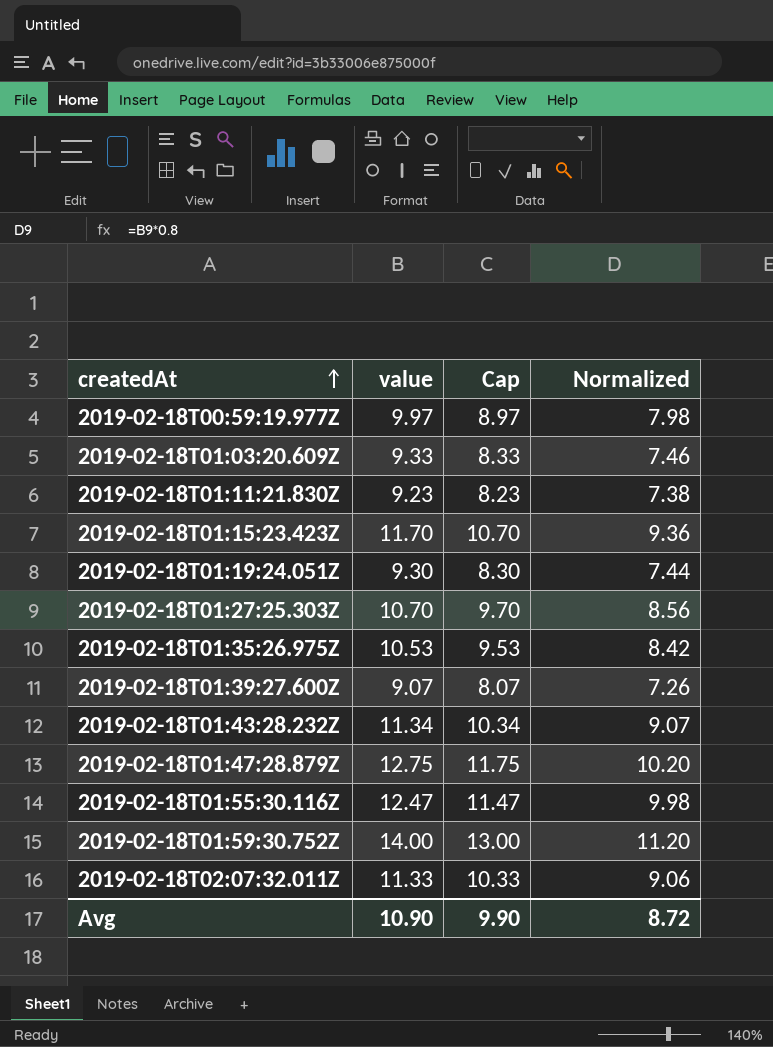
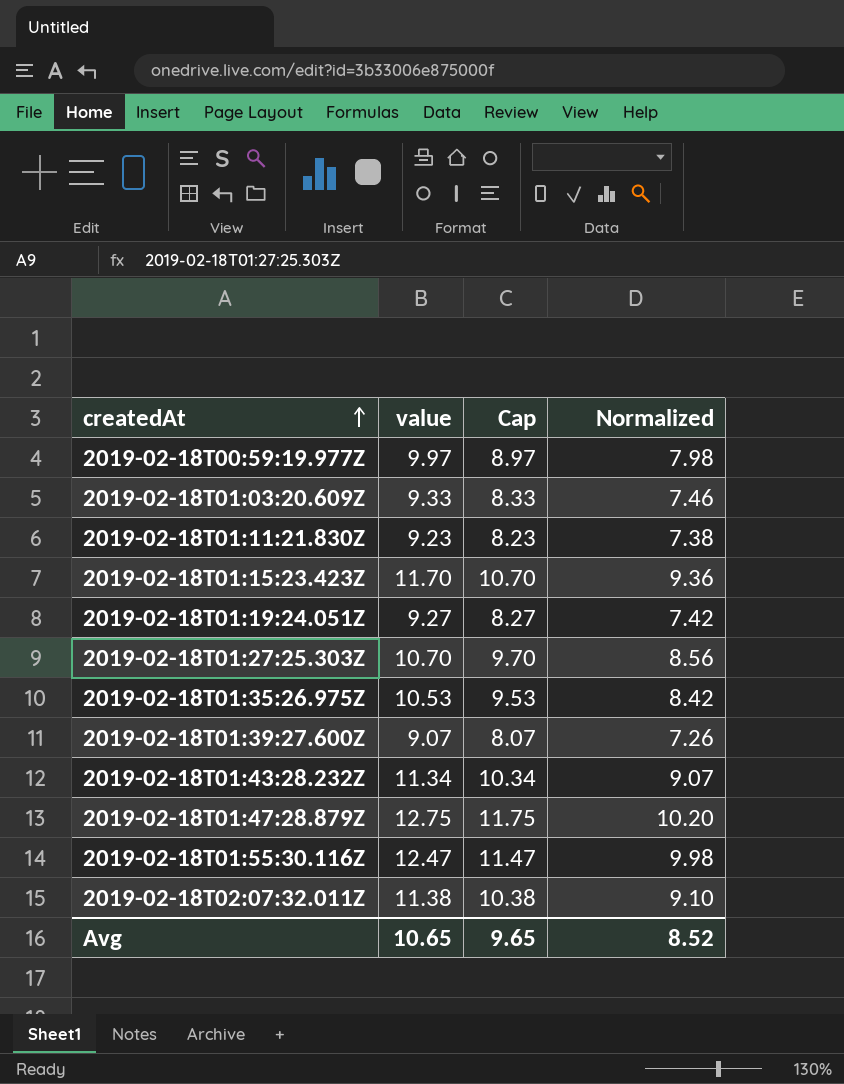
row 2019-02-18T01:59:30.752Z: 14.00 | 13.00 | 11.20 -> none
2019-02-18T01:19:24.051Z | value: 9.30 -> 9.27
2019-02-18T01:19:24.051Z | Cap: 8.30 -> 8.27
2019-02-18T01:19:24.051Z | Normalized: 7.44 -> 7.42
2019-02-18T02:07:32.011Z | value: 11.33 -> 11.38
2019-02-18T02:07:32.011Z | Cap: 10.33 -> 10.38
2019-02-18T02:07:32.011Z | Normalized: 9.06 -> 9.10
Avg | value: 10.90 -> 10.65
Avg | Cap: 9.90 -> 9.65
Avg | Normalized: 8.72 -> 8.52

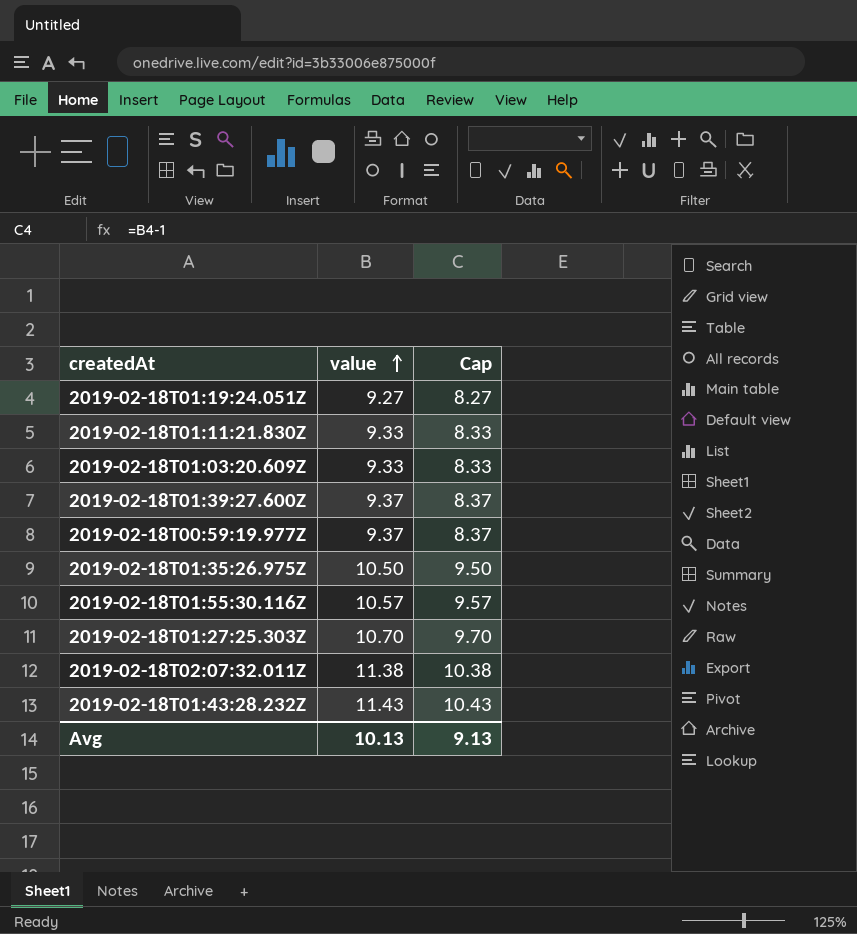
row order: createdAt ascending -> value ascending
column Normalized | formula: [value] * 0.8 -> none
row 2019-02-18T01:15:23.423Z: 11.70 | 10.70 | 9.36 -> none
row 2019-02-18T01:47:28.879Z: 12.75 | 11.75 | 10.20 -> none
2019-02-18T01:11:21.830Z | value: 9.23 -> 9.33
2019-02-18T01:11:21.830Z | Cap: 8.23 -> 8.33
2019-02-18T01:39:27.600Z | value: 9.07 -> 9.37
2019-02-18T01:39:27.600Z | Cap: 8.07 -> 8.37
2019-02-18T00:59:19.977Z | value: 9.97 -> 9.37
2019-02-18T00:59:19.977Z | Cap: 8.97 -> 8.37
2019-02-18T01:35:26.975Z | value: 10.53 -> 10.50
2019-02-18T01:35:26.975Z | Cap: 9.53 -> 9.50
2019-02-18T01:55:30.116Z | value: 12.47 -> 10.57
2019-02-18T01:55:30.116Z | Cap: 11.47 -> 9.57
2019-02-18T01:43:28.232Z | value: 11.34 -> 11.43
2019-02-18T01:43:28.232Z | Cap: 10.34 -> 10.43
Avg | value: 10.65 -> 10.13
Avg | Cap: 9.65 -> 9.13

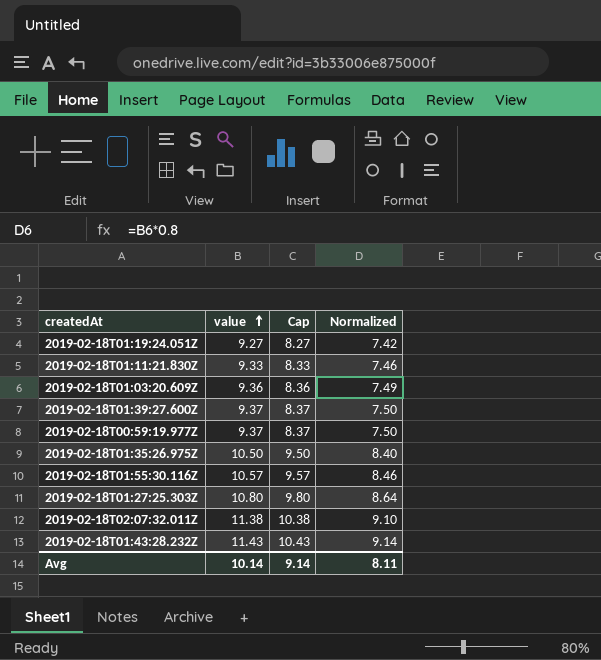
column Normalized | formula: none -> [value] * 0.8
2019-02-18T01:03:20.609Z | value: 9.33 -> 9.36
2019-02-18T01:03:20.609Z | Cap: 8.33 -> 8.36
2019-02-18T01:27:25.303Z | value: 10.70 -> 10.80
2019-02-18T01:27:25.303Z | Cap: 9.70 -> 9.80
Avg | value: 10.13 -> 10.14
Avg | Cap: 9.13 -> 9.14

